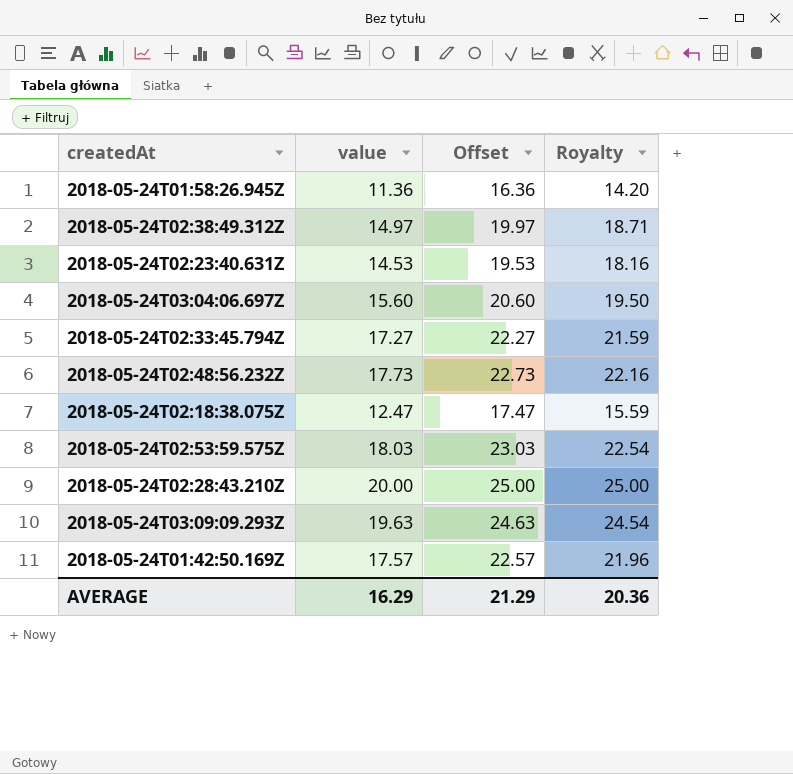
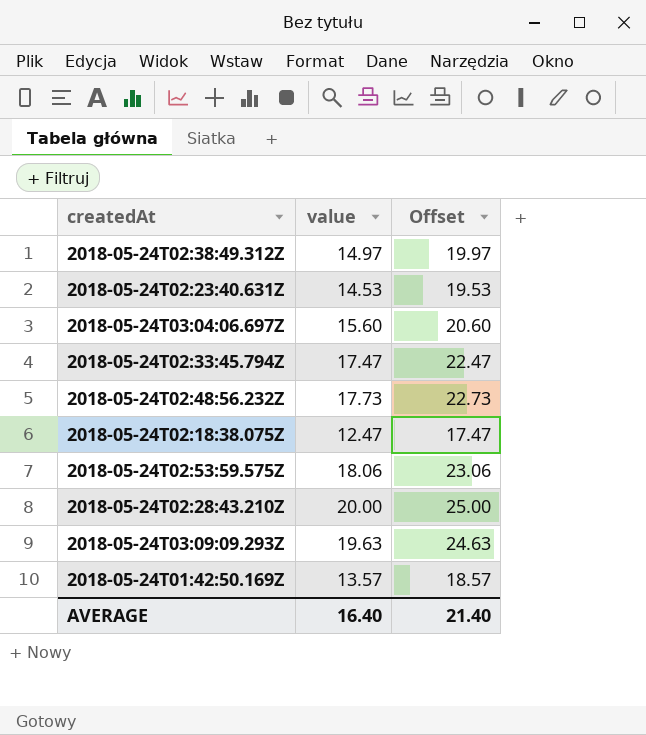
column Royalty | formula: [value] * 1.25 -> none
row 2018-05-24T01:58:26.945Z: 11.36 | 16.36 | 14.20 -> none
2018-05-24T02:33:45.794Z | value: 17.27 -> 17.47
2018-05-24T02:33:45.794Z | Offset: 22.27 -> 22.47
2018-05-24T02:53:59.575Z | value: 18.03 -> 18.06
2018-05-24T02:53:59.575Z | Offset: 23.03 -> 23.06
2018-05-24T01:42:50.169Z | value: 17.57 -> 13.57
2018-05-24T01:42:50.169Z | Offset: 22.57 -> 18.57
AVERAGE | value: 16.29 -> 16.40
AVERAGE | Offset: 21.29 -> 21.40

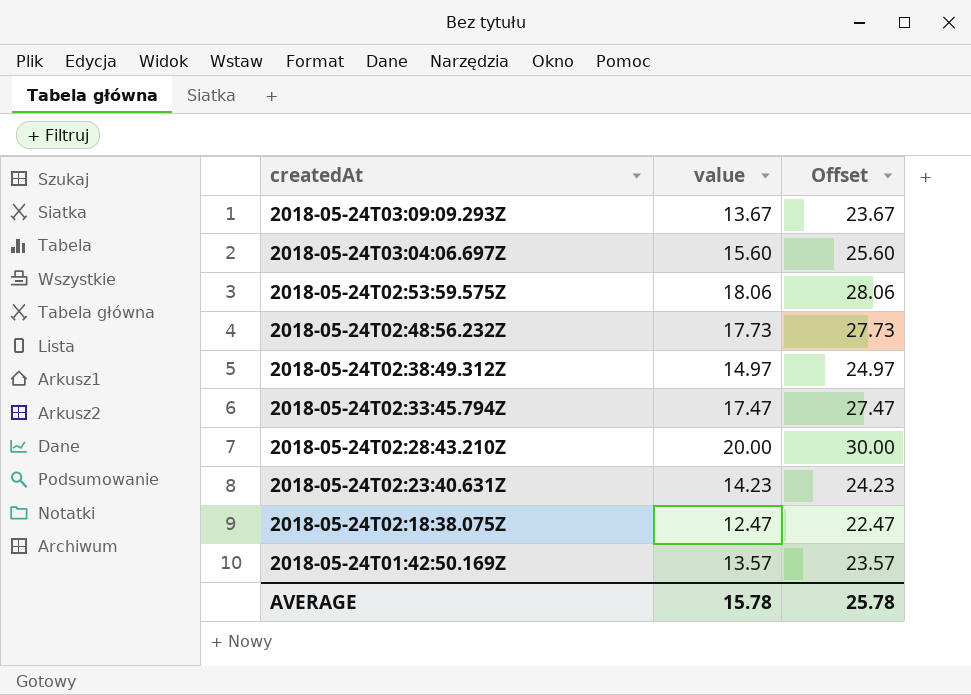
row order: none -> createdAt descending
column Offset | formula: [value] + 5 -> [value] + 10
2018-05-24T03:09:09.293Z | value: 19.63 -> 13.67
2018-05-24T02:23:40.631Z | value: 14.53 -> 14.23
AVERAGE | value: 16.40 -> 15.78
AVERAGE | Offset: 21.40 -> 25.78

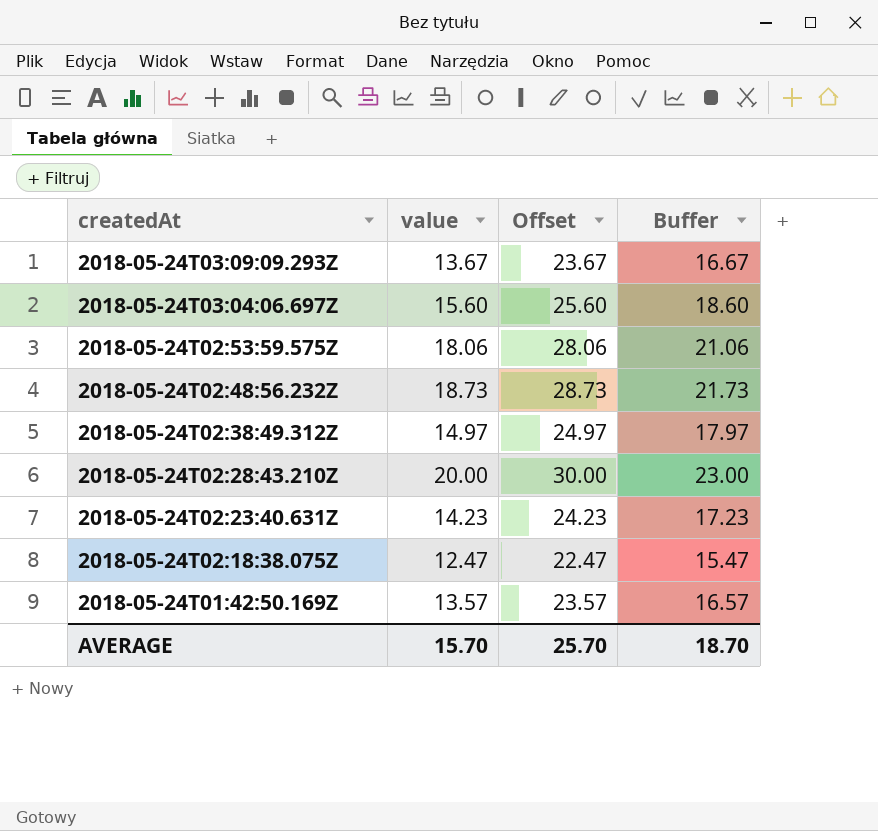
column Buffer | formula: none -> [value] + 3
row 2018-05-24T02:33:45.794Z: 17.47 | 27.47 -> none
2018-05-24T02:48:56.232Z | value: 17.73 -> 18.73
2018-05-24T02:48:56.232Z | Offset: 27.73 -> 28.73
AVERAGE | value: 15.78 -> 15.70
AVERAGE | Offset: 25.78 -> 25.70

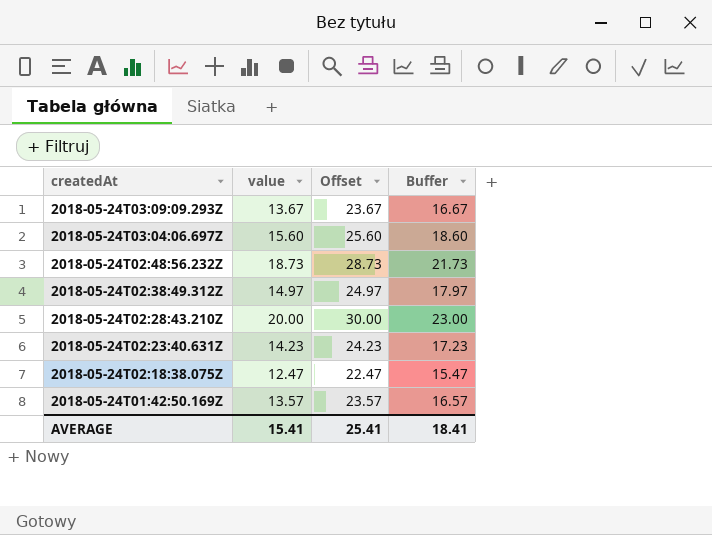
row 2018-05-24T02:53:59.575Z: 18.06 | 28.06 | 21.06 -> none
AVERAGE | value: 15.70 -> 15.41
AVERAGE | Offset: 25.70 -> 25.41
AVERAGE | Buffer: 18.70 -> 18.41

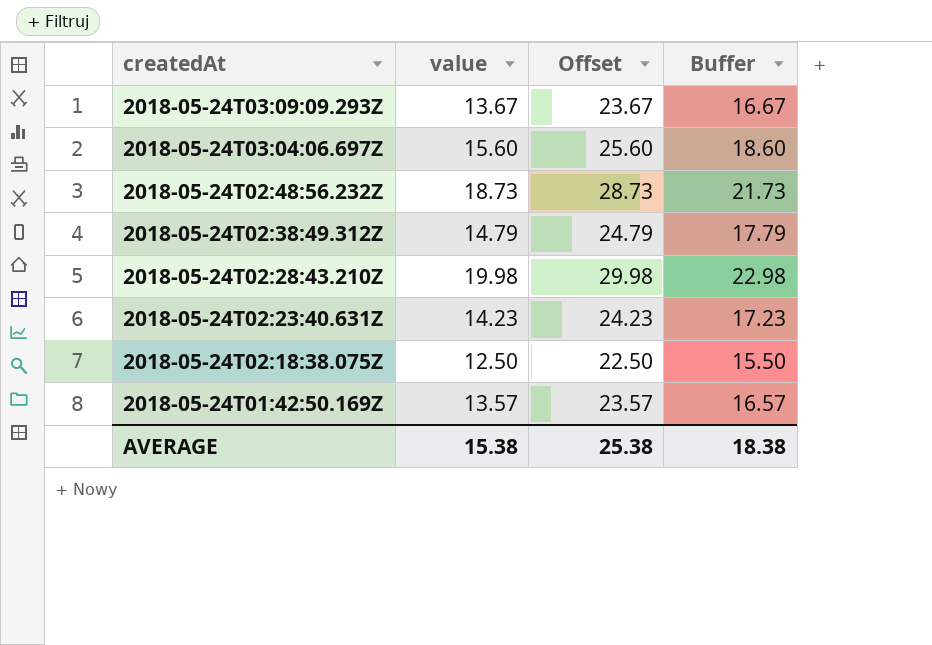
2018-05-24T02:38:49.312Z | value: 14.97 -> 14.79
2018-05-24T02:38:49.312Z | Offset: 24.97 -> 24.79
2018-05-24T02:38:49.312Z | Buffer: 17.97 -> 17.79
2018-05-24T02:28:43.210Z | value: 20.00 -> 19.98
2018-05-24T02:28:43.210Z | Offset: 30.00 -> 29.98
2018-05-24T02:28:43.210Z | Buffer: 23.00 -> 22.98
2018-05-24T02:18:38.075Z | value: 12.47 -> 12.50
2018-05-24T02:18:38.075Z | Offset: 22.47 -> 22.50
2018-05-24T02:18:38.075Z | Buffer: 15.47 -> 15.50
AVERAGE | value: 15.41 -> 15.38
AVERAGE | Offset: 25.41 -> 25.38
AVERAGE | Buffer: 18.41 -> 18.38

